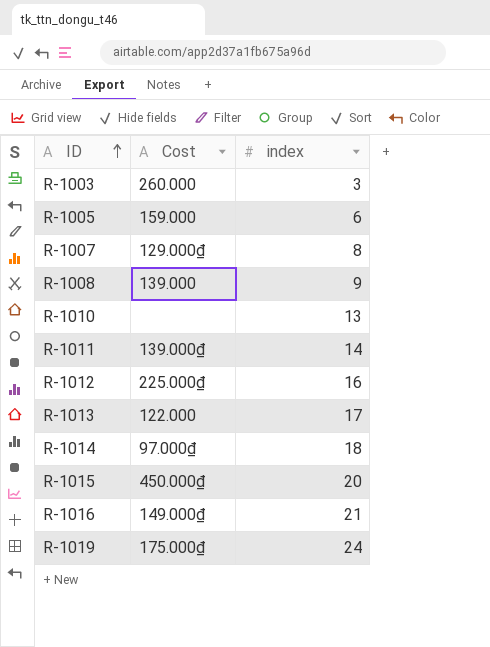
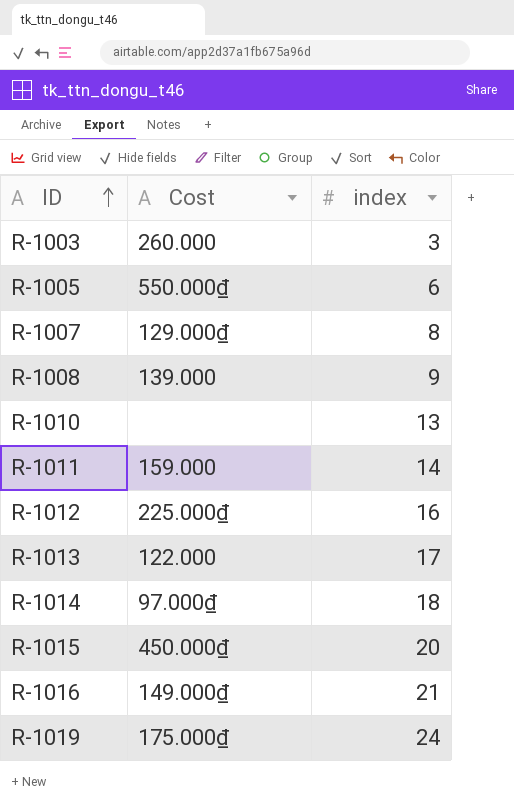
R-1005 | Cost: 159.000 -> 550.000₫
R-1011 | Cost: 139.000₫ -> 159.000

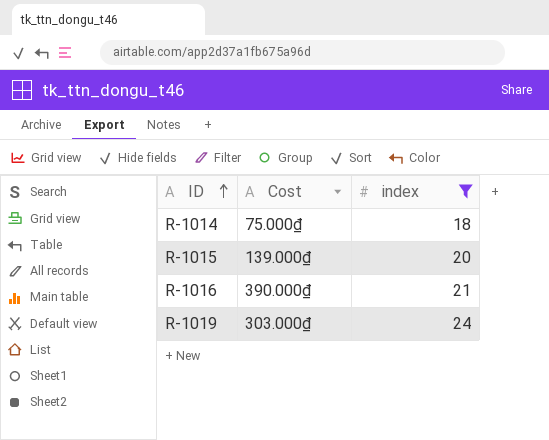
filter: none -> index >= 18
R-1014 | Cost: 97.000₫ -> 75.000₫
R-1015 | Cost: 450.000₫ -> 139.000₫
R-1016 | Cost: 149.000₫ -> 390.000₫
R-1019 | Cost: 175.000₫ -> 303.000₫

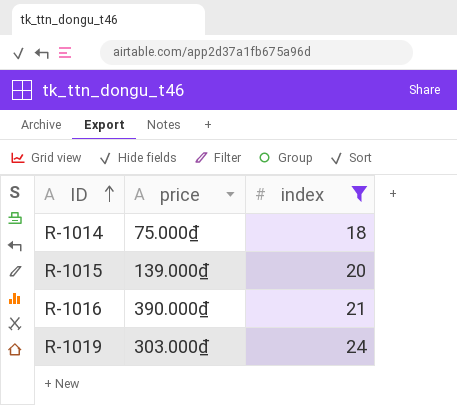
column name: Cost -> price

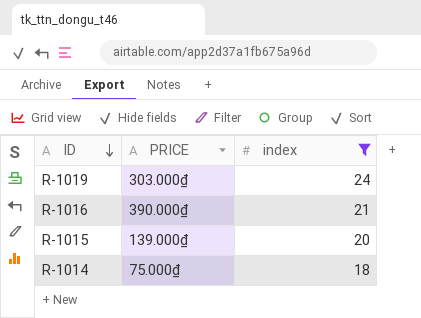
row order: ID ascending -> ID descending
column name: price -> PRICE

